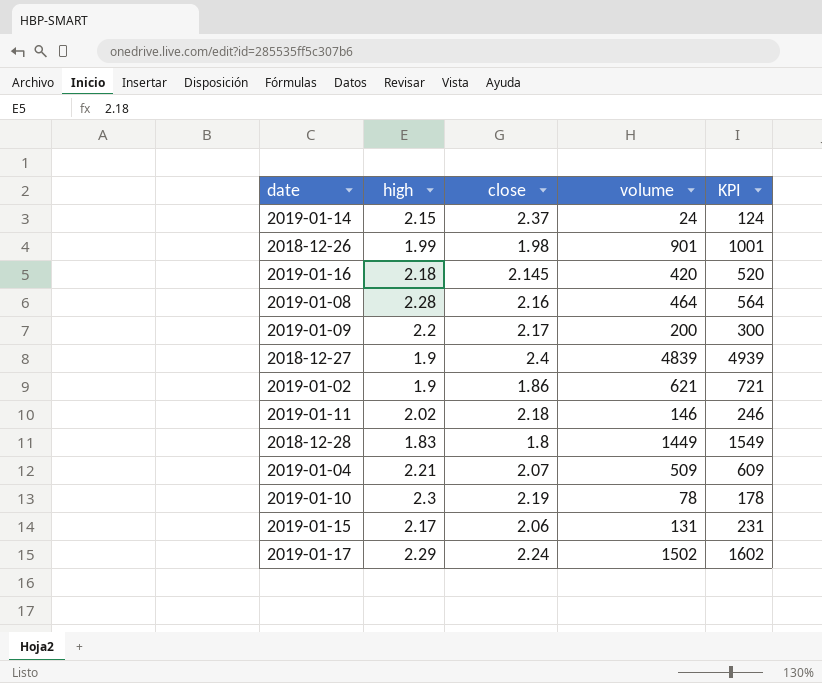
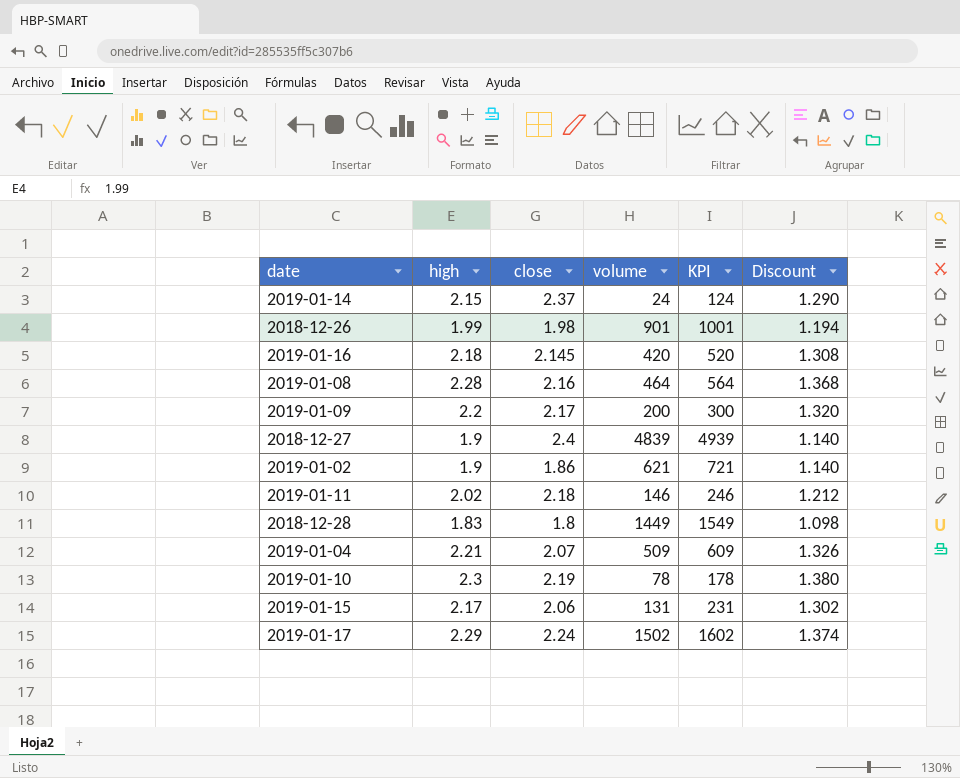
column Discount | formula: none -> [high] * 0.6

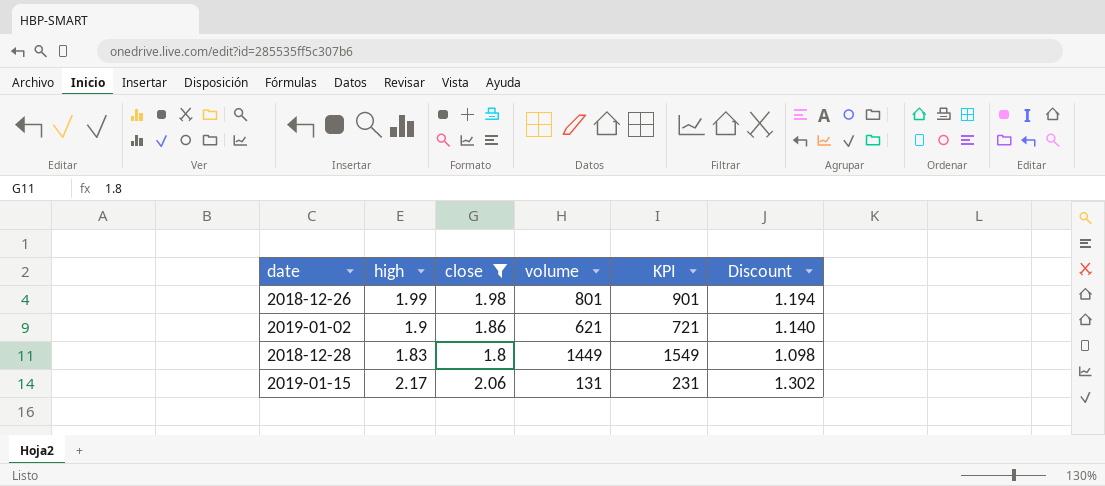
filter: none -> close <= 2.06
2018-12-26 | volume: 901 -> 801
2018-12-26 | KPI: 1001 -> 901

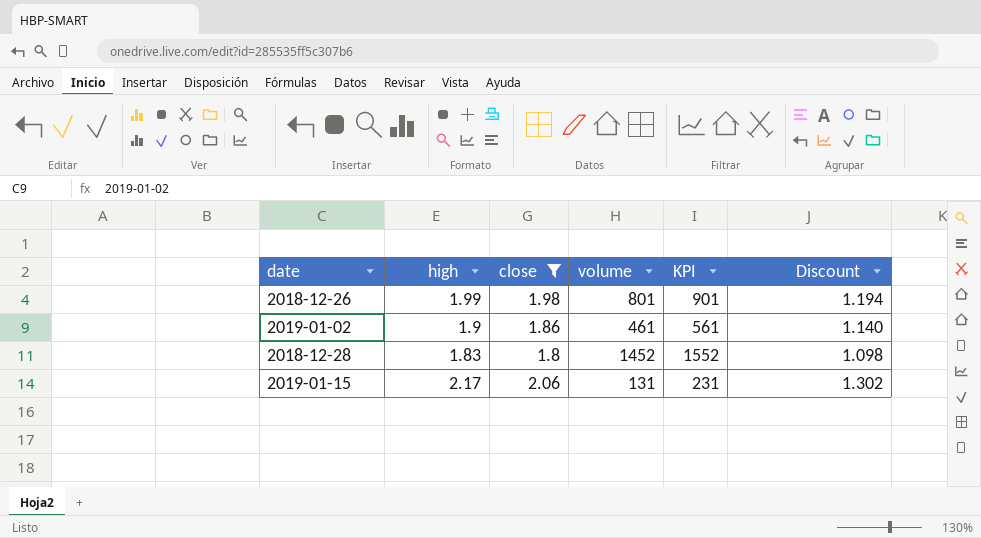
2019-01-02 | volume: 621 -> 461
2019-01-02 | KPI: 721 -> 561
2018-12-28 | volume: 1449 -> 1452
2018-12-28 | KPI: 1549 -> 1552

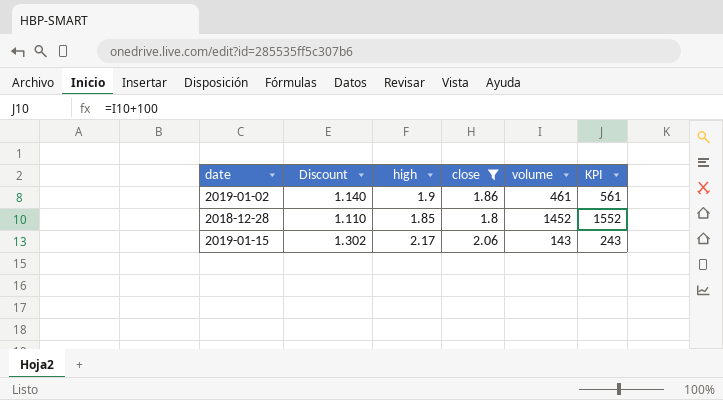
column Discount | position: 6 -> 2
row 2018-12-26: 1.99 | 1.98 | 801 | 901 | 1.194 -> none
2018-12-28 | Discount: 1.098 -> 1.110
2018-12-28 | high: 1.83 -> 1.85
2019-01-15 | volume: 131 -> 143
2019-01-15 | KPI: 231 -> 243

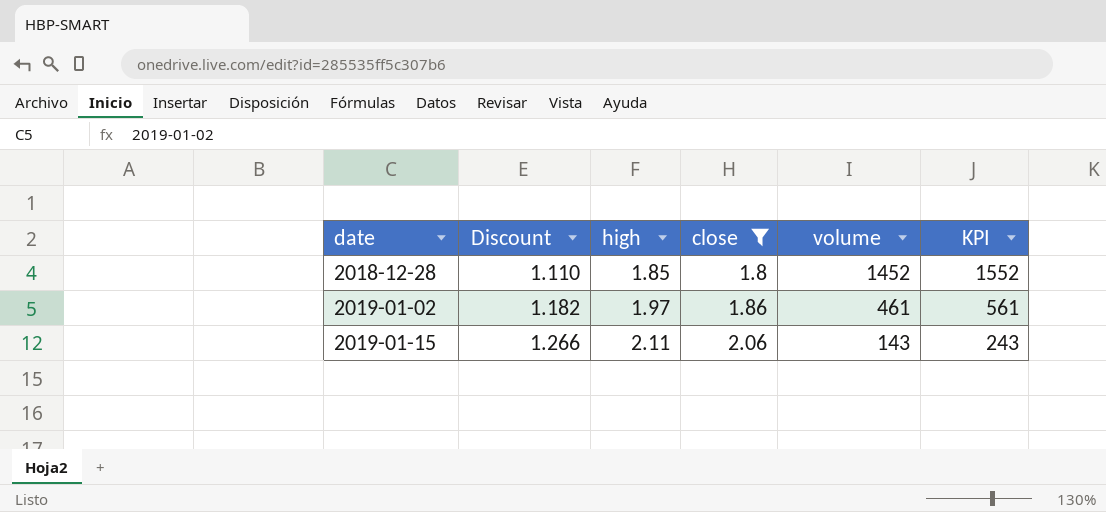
row order: none -> date ascending
2019-01-02 | Discount: 1.140 -> 1.182
2019-01-02 | high: 1.9 -> 1.97
2019-01-15 | Discount: 1.302 -> 1.266
2019-01-15 | high: 2.17 -> 2.11

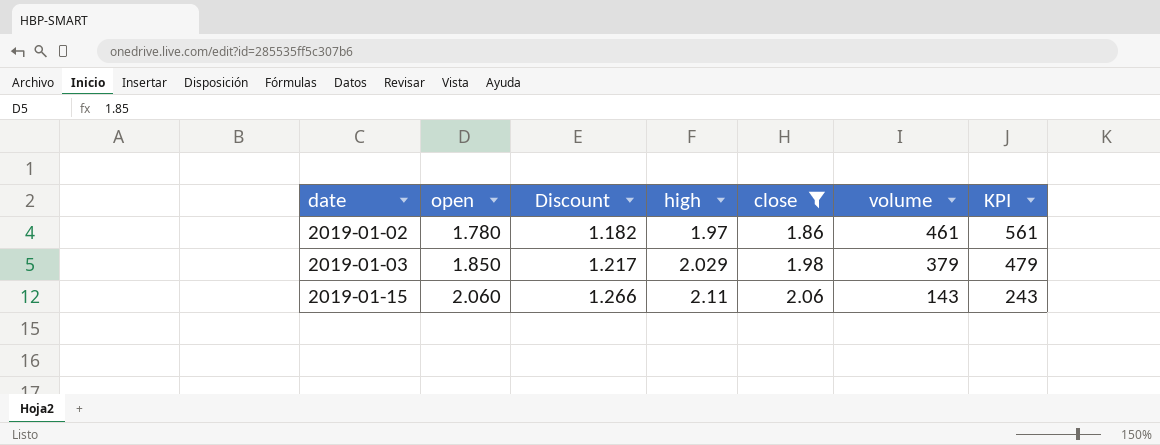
column open | position: none -> 2
row 2018-12-28: 1.110 | 1.85 | 1.8 | 1452 | 1552 -> none
row 2019-01-03: none -> 1.850 | 1.217 | 2.029 | 1.98 | 379 | 479

